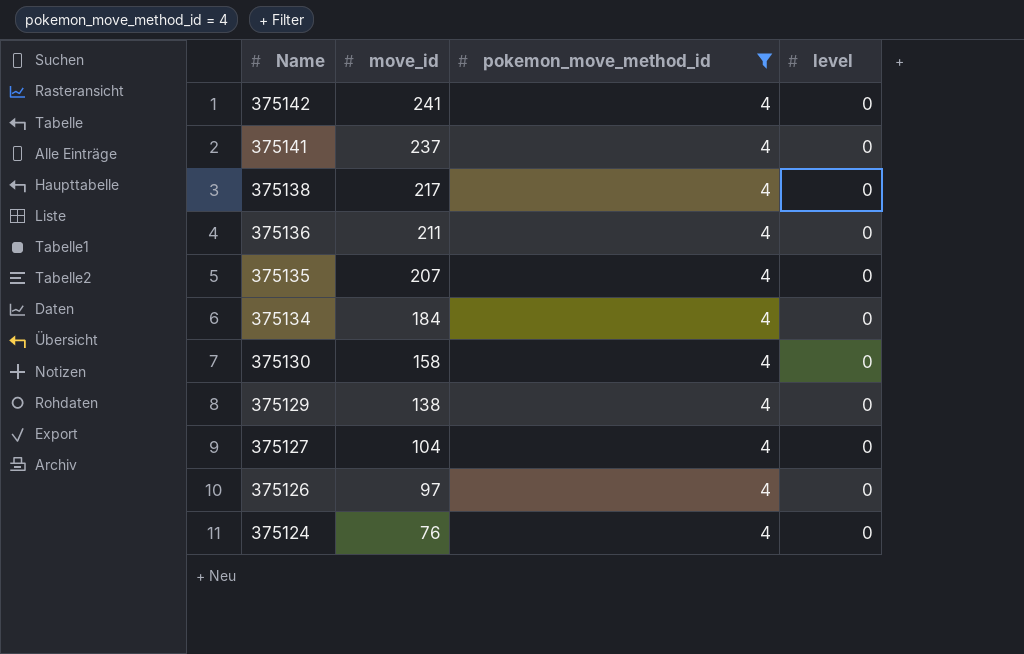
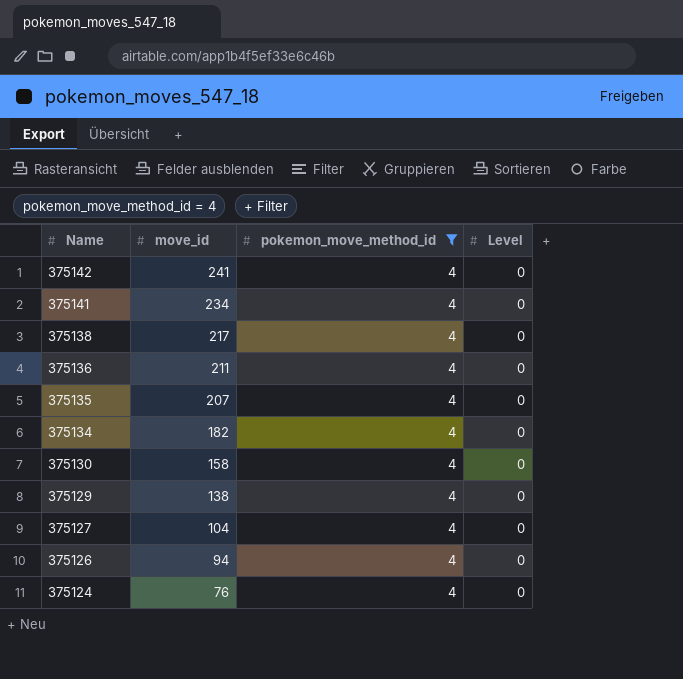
column name: level -> Level
375141 | move_id: 237 -> 234
375134 | move_id: 184 -> 182
375126 | move_id: 97 -> 94

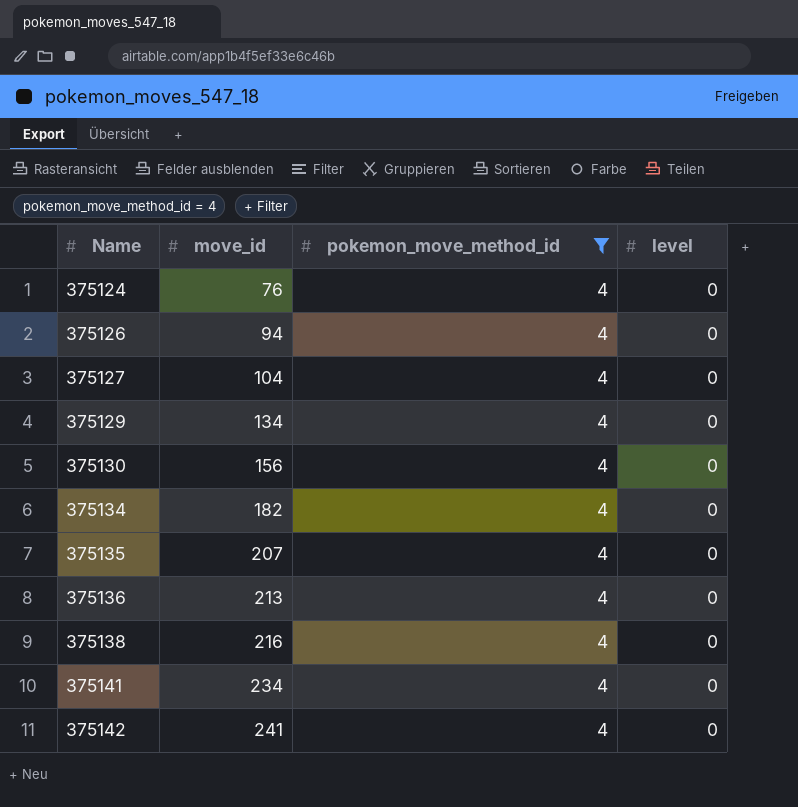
row order: Name descending -> Name ascending
column name: Level -> level
375129 | move_id: 138 -> 134
375130 | move_id: 158 -> 156
375136 | move_id: 211 -> 213
375138 | move_id: 217 -> 216

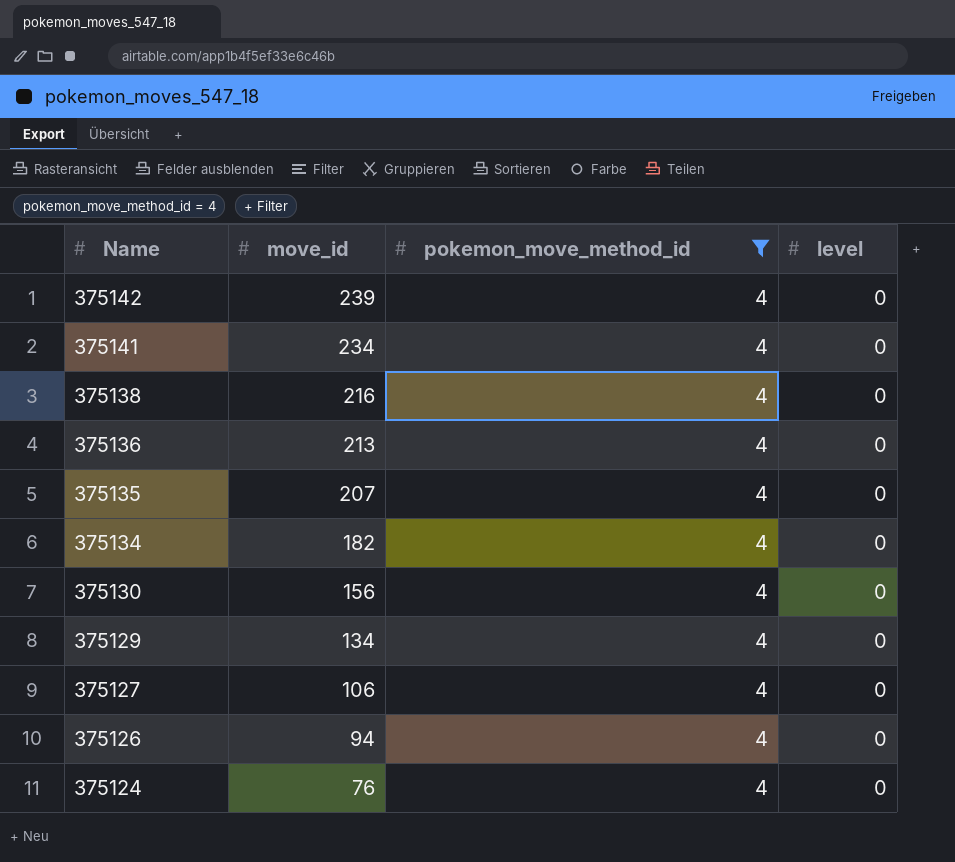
row order: Name ascending -> Name descending
375142 | move_id: 241 -> 239
375127 | move_id: 104 -> 106

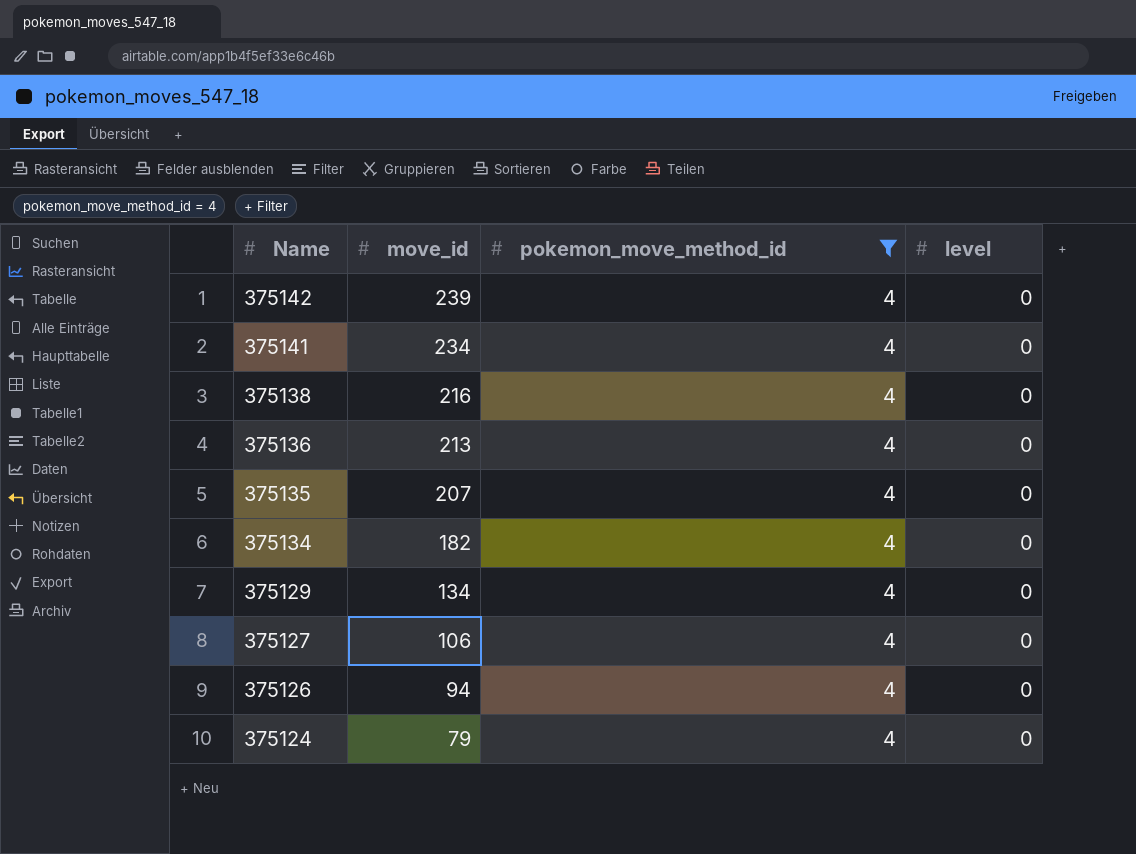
row 375130: 156 | 4 | 0 -> none
375124 | move_id: 76 -> 79

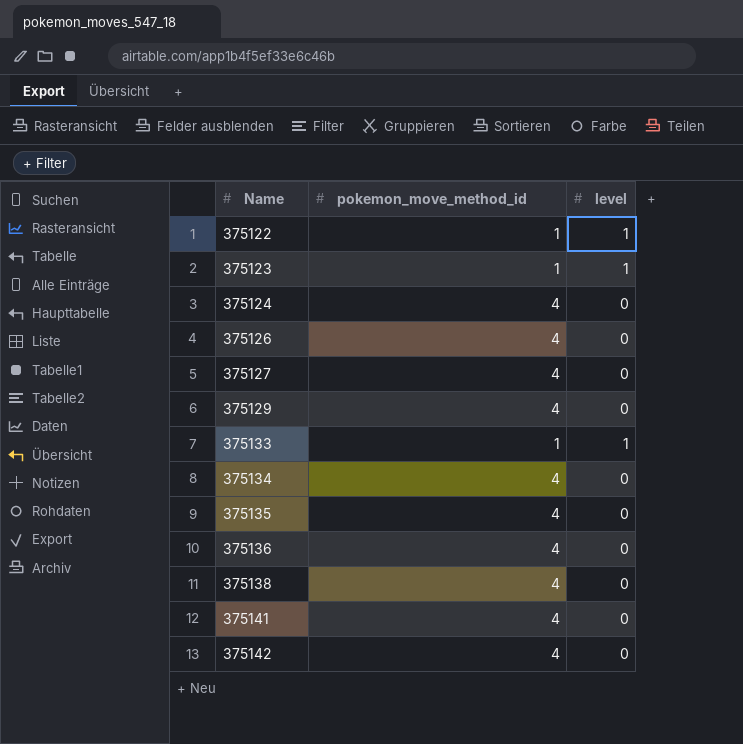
filter: pokemon_move_method_id = 4 -> none
row order: Name descending -> Name ascending
column move_id | position: 2 -> none

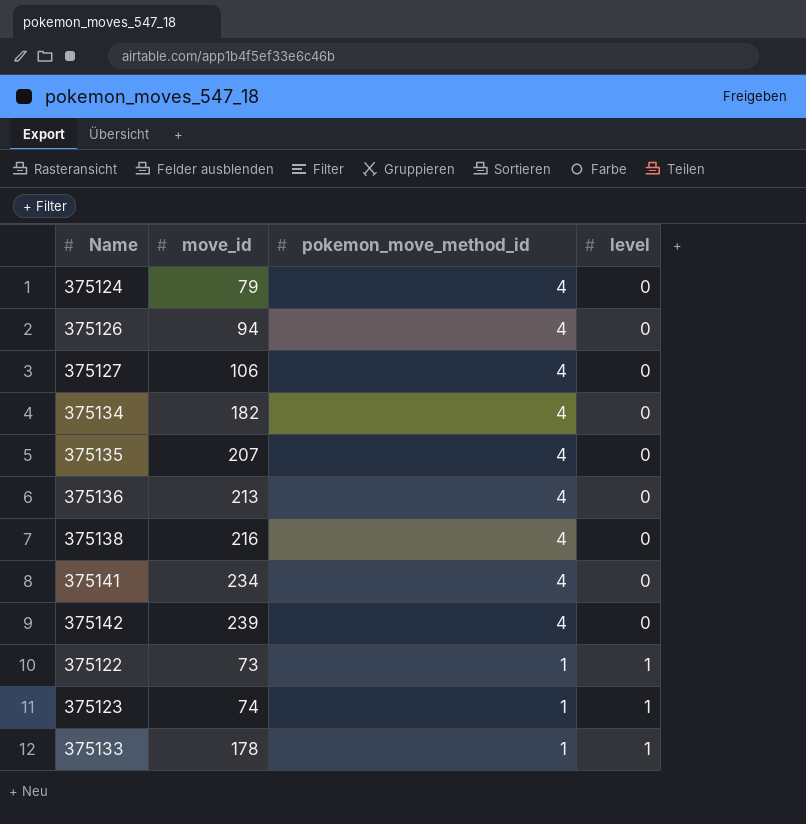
row order: Name ascending -> pokemon_move_method_id descending
column move_id | position: none -> 2
row 375129: 4 | 0 -> none

